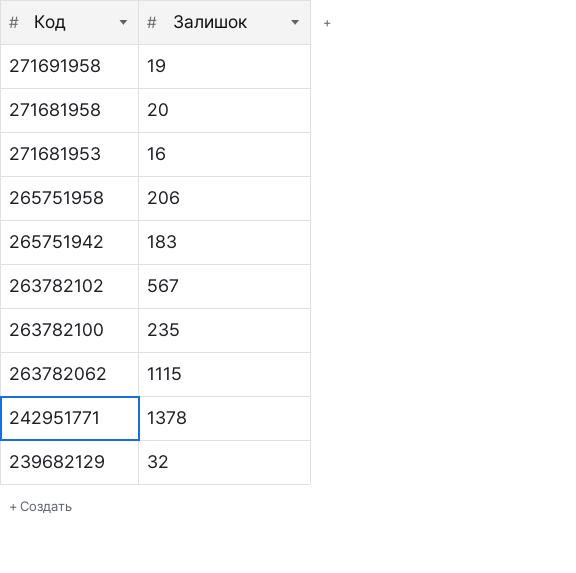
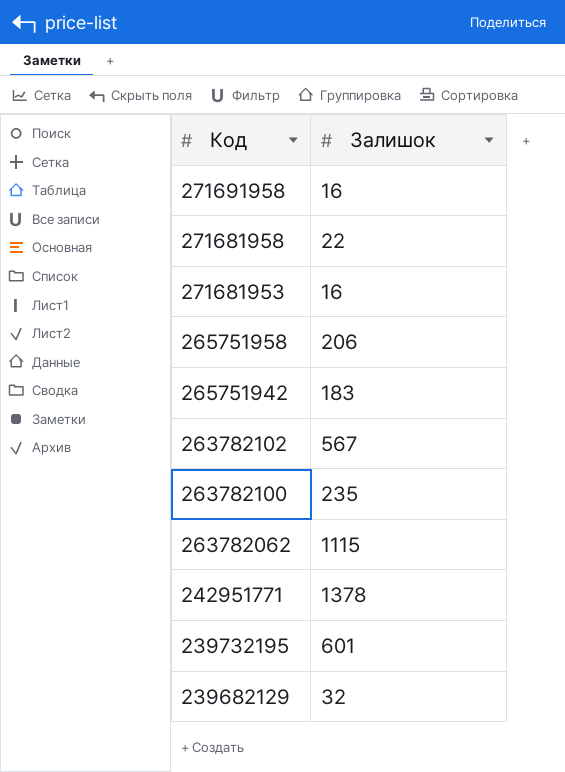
271691958 | Залишок: 19 -> 16
271681958 | Залишок: 20 -> 22
row 239732195: none -> 601

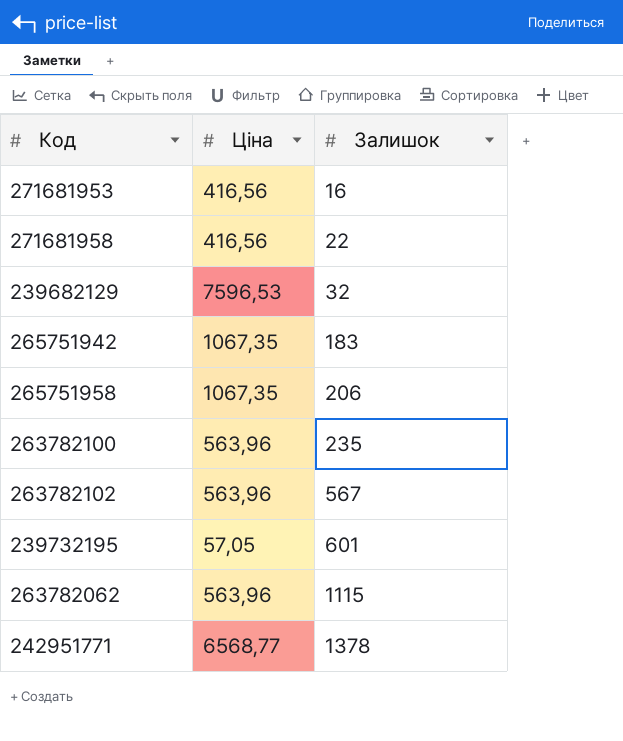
row order: Код descending -> Залишок ascending
column Ціна | position: none -> 2
row 271691958: 16 -> none

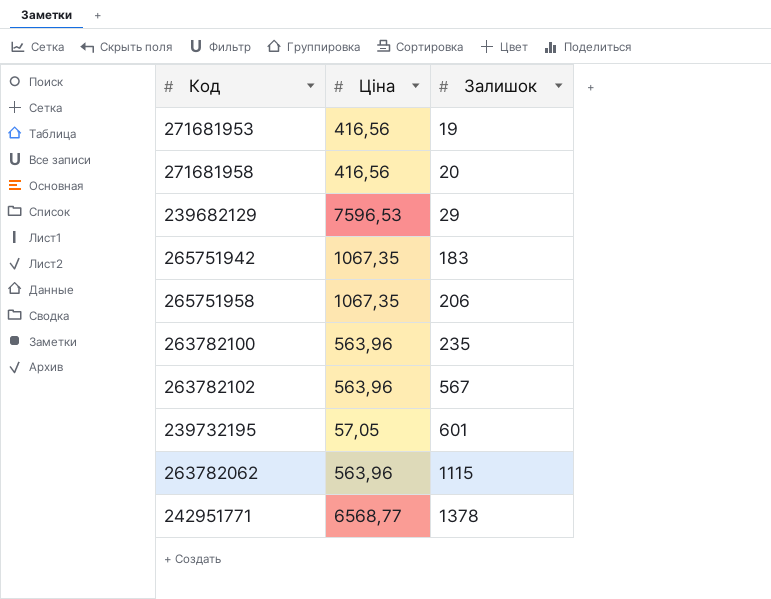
271681953 | Залишок: 16 -> 19
271681958 | Залишок: 22 -> 20
239682129 | Залишок: 32 -> 29

